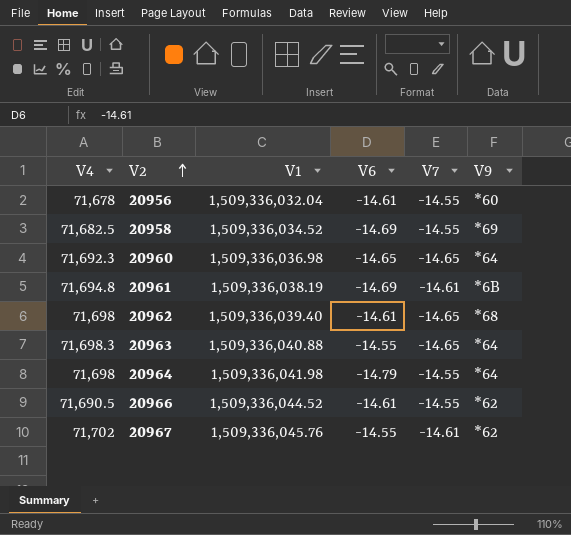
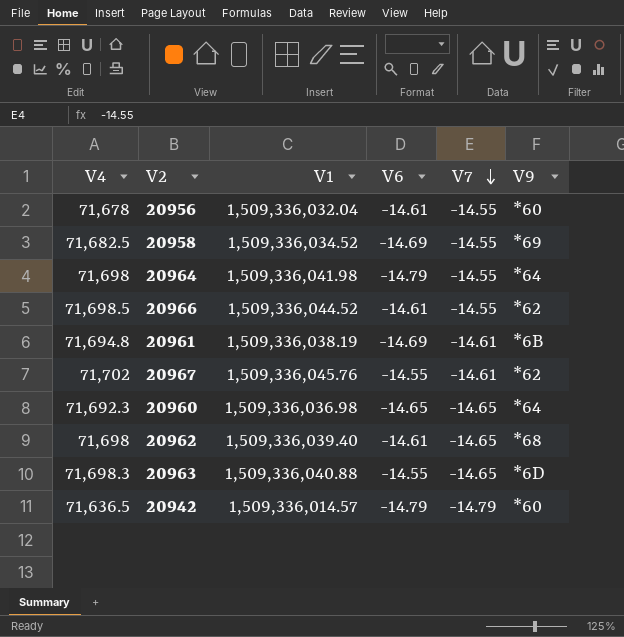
row order: V2 ascending -> V7 descending
20966 | V4: 71,690.5 -> 71,698.5
20963 | V9: *64 -> *6D
row 20942: none -> 71,636.5 | 1,509,336,014.57 | -14.79 | -14.79 | *60

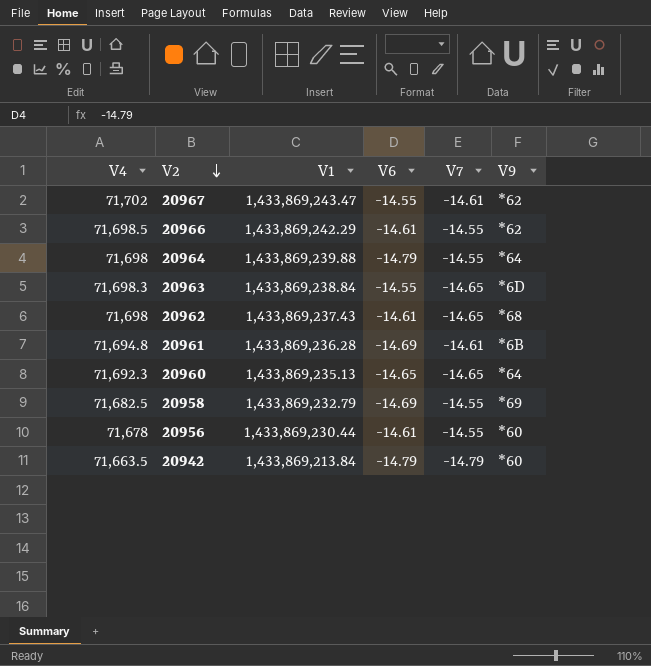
row order: V7 descending -> V2 descending
20967 | V1: 1,509,336,045.76 -> 1,433,869,243.47
20966 | V1: 1,509,336,044.52 -> 1,433,869,242.29
20964 | V1: 1,509,336,041.98 -> 1,433,869,239.88
20963 | V1: 1,509,336,040.88 -> 1,433,869,238.84
20962 | V1: 1,509,336,039.40 -> 1,433,869,237.43
20961 | V1: 1,509,336,038.19 -> 1,433,869,236.28
20960 | V1: 1,509,336,036.98 -> 1,433,869,235.13
20958 | V1: 1,509,336,034.52 -> 1,433,869,232.79
20956 | V1: 1,509,336,032.04 -> 1,433,869,230.44
20942 | V4: 71,636.5 -> 71,663.5
20942 | V1: 1,509,336,014.57 -> 1,433,869,213.84

